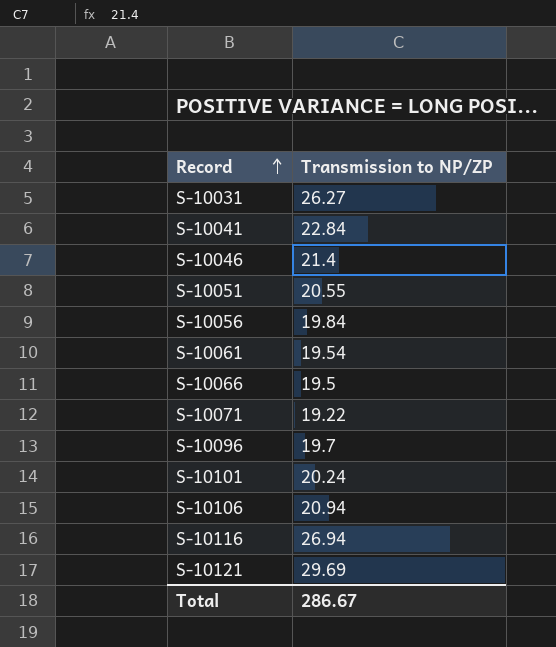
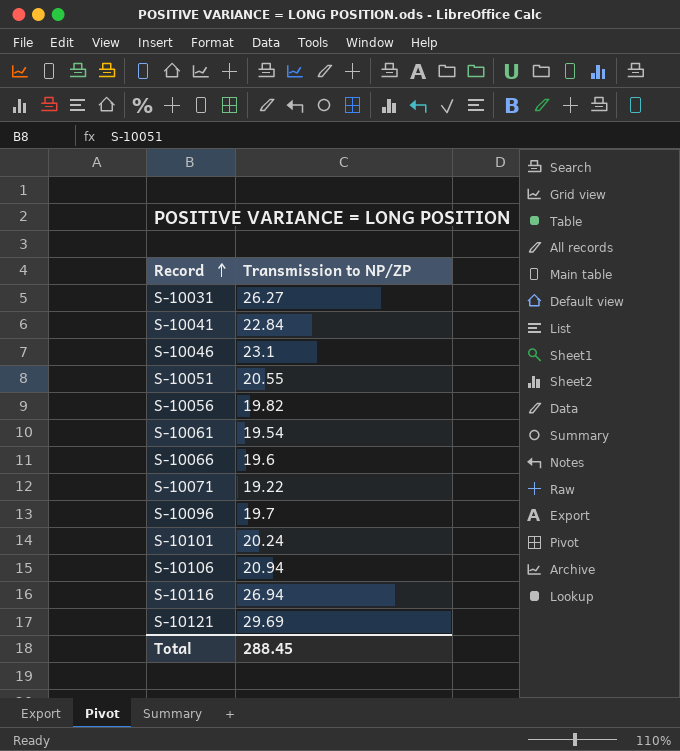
S-10046 | Transmission to NP/ZP: 21.4 -> 23.1
S-10056 | Transmission to NP/ZP: 19.84 -> 19.82
S-10066 | Transmission to NP/ZP: 19.5 -> 19.6
Total | Transmission to NP/ZP: 286.67 -> 288.45

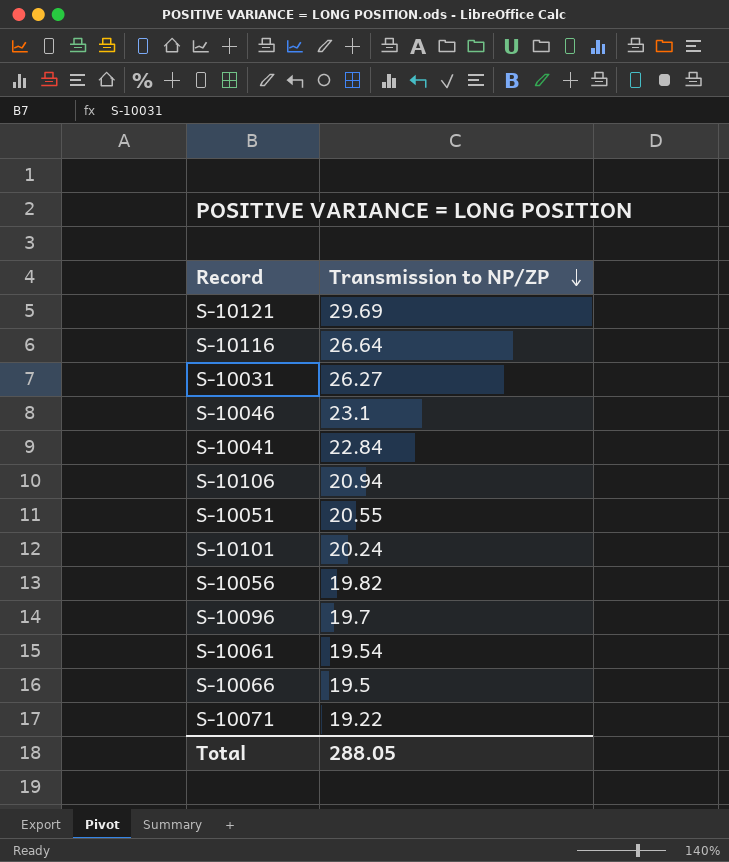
row order: Record ascending -> Transmission to NP/ZP descending
S-10116 | Transmission to NP/ZP: 26.94 -> 26.64
S-10066 | Transmission to NP/ZP: 19.6 -> 19.5
Total | Transmission to NP/ZP: 288.45 -> 288.05

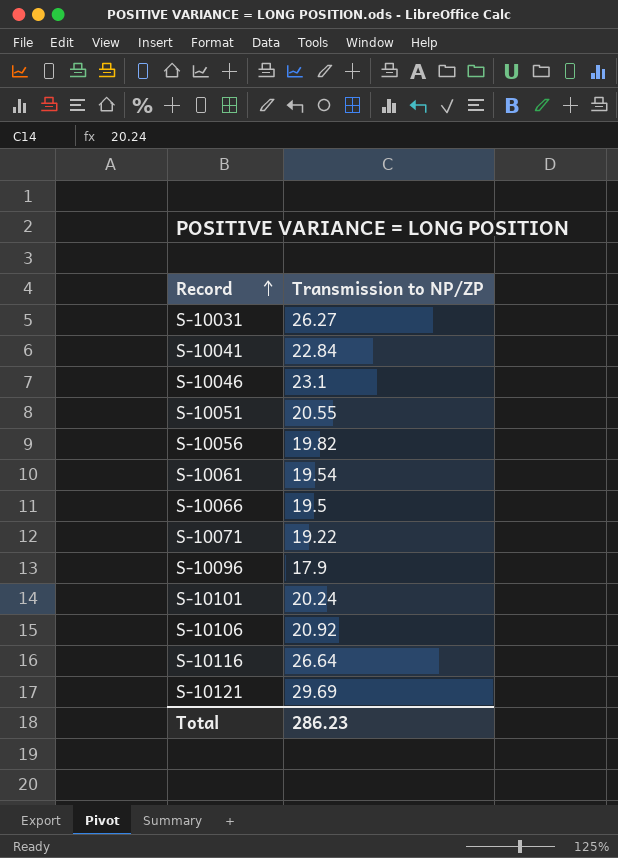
row order: Transmission to NP/ZP descending -> Record ascending
S-10096 | Transmission to NP/ZP: 19.7 -> 17.9
S-10106 | Transmission to NP/ZP: 20.94 -> 20.92
Total | Transmission to NP/ZP: 288.05 -> 286.23

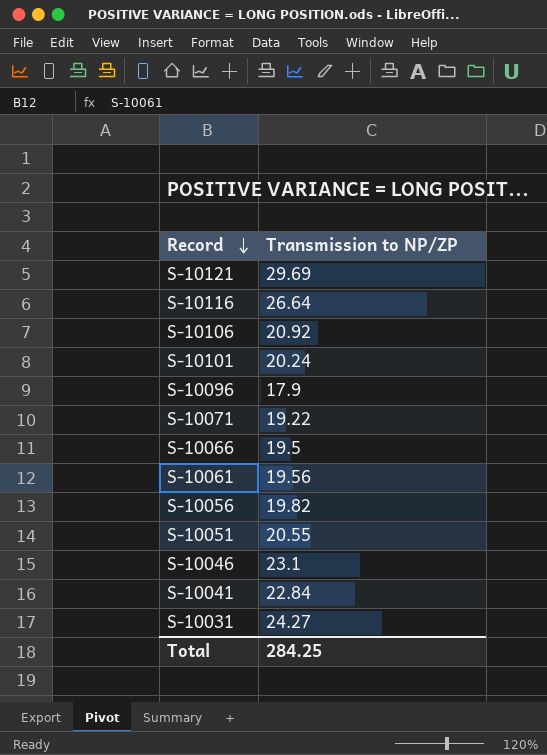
row order: Record ascending -> Record descending
S-10061 | Transmission to NP/ZP: 19.54 -> 19.56
S-10031 | Transmission to NP/ZP: 26.27 -> 24.27
Total | Transmission to NP/ZP: 286.23 -> 284.25

